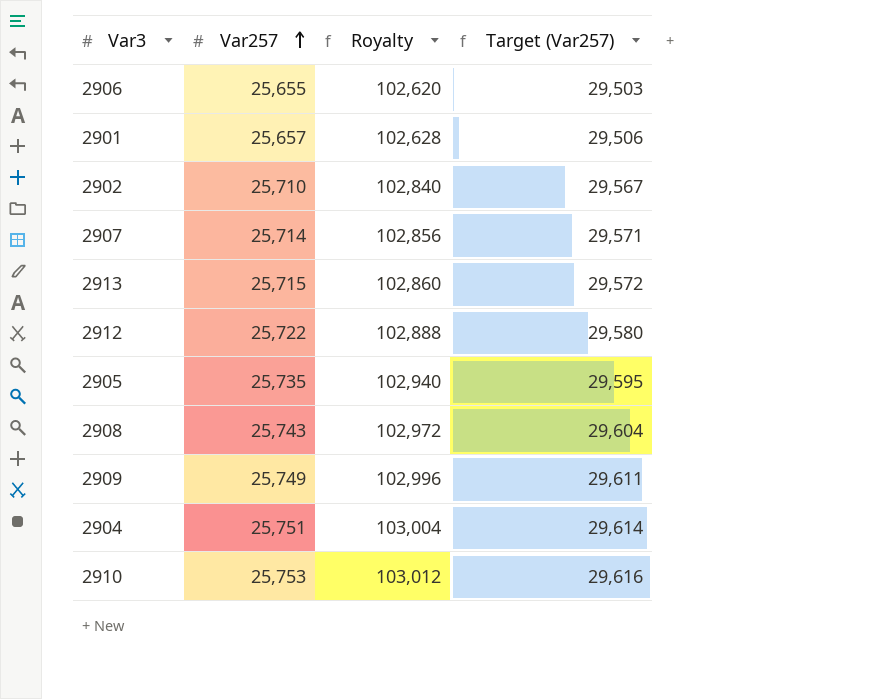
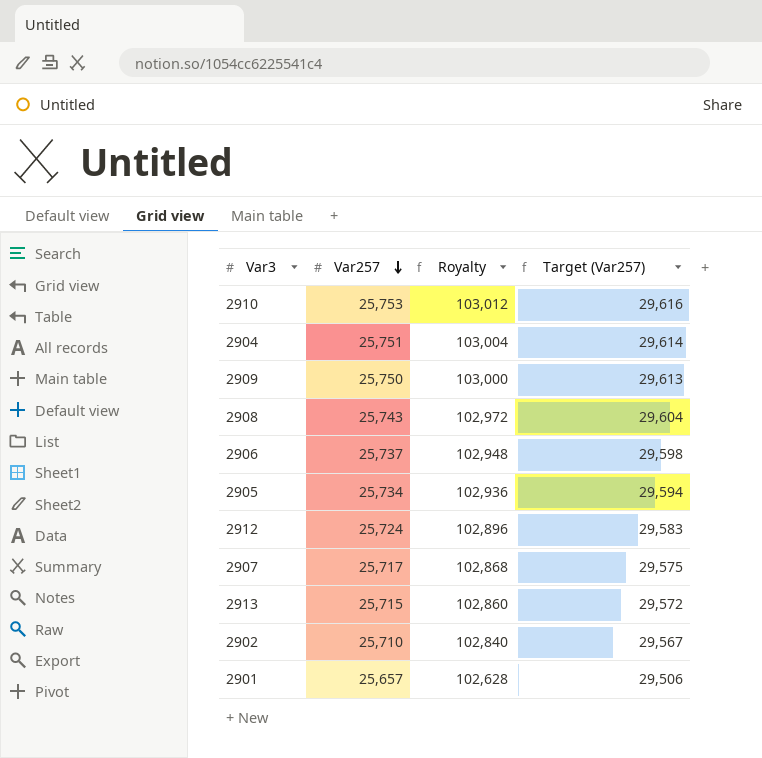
row order: Var257 ascending -> Var257 descending
2909 | Var257: 25,749 -> 25,750
2909 | Royalty: 102,996 -> 103,000
2909 | Target (Var257): 29,611 -> 29,613
2906 | Var257: 25,655 -> 25,737
2906 | Royalty: 102,620 -> 102,948
2906 | Target (Var257): 29,503 -> 29,598
2905 | Var257: 25,735 -> 25,734
2905 | Royalty: 102,940 -> 102,936
2905 | Target (Var257): 29,595 -> 29,594
2912 | Var257: 25,722 -> 25,724
2912 | Royalty: 102,888 -> 102,896
2912 | Target (Var257): 29,580 -> 29,583
2907 | Var257: 25,714 -> 25,717
2907 | Royalty: 102,856 -> 102,868
2907 | Target (Var257): 29,571 -> 29,575

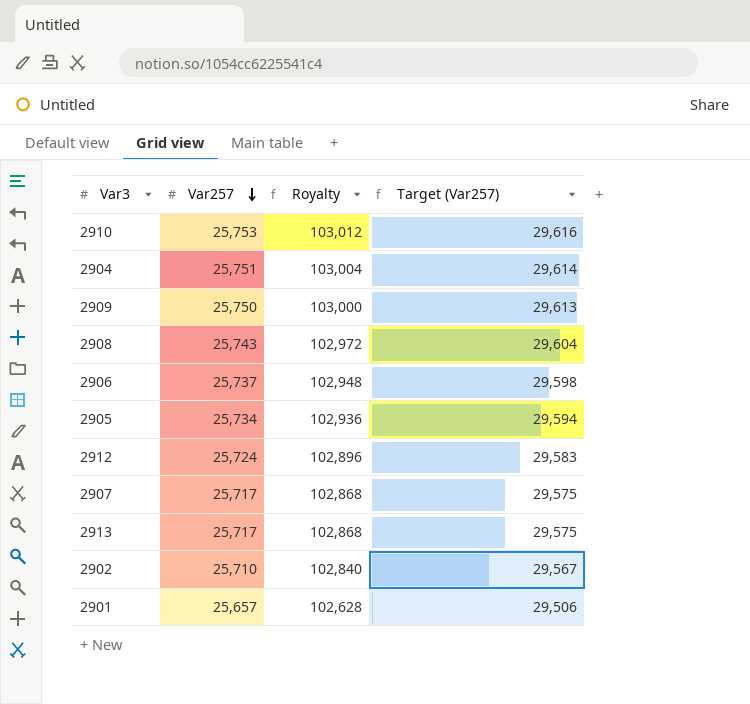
2913 | Var257: 25,715 -> 25,717
2913 | Royalty: 102,860 -> 102,868
2913 | Target (Var257): 29,572 -> 29,575

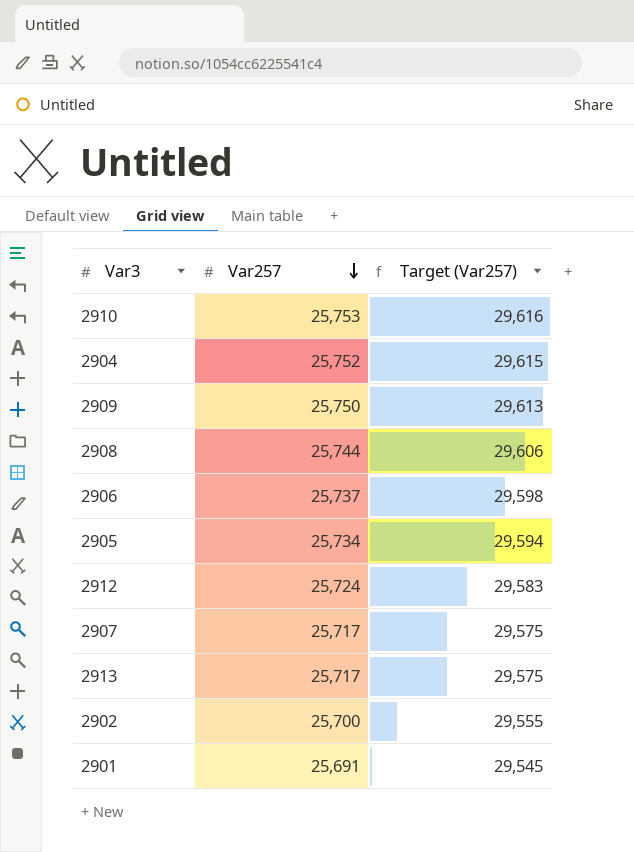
column Royalty | formula: [Var257] * 4 -> none
2904 | Var257: 25,751 -> 25,752
2904 | Target (Var257): 29,614 -> 29,615
2908 | Var257: 25,743 -> 25,744
2908 | Target (Var257): 29,604 -> 29,606
2902 | Var257: 25,710 -> 25,700
2902 | Target (Var257): 29,567 -> 29,555
2901 | Var257: 25,657 -> 25,691
2901 | Target (Var257): 29,506 -> 29,545

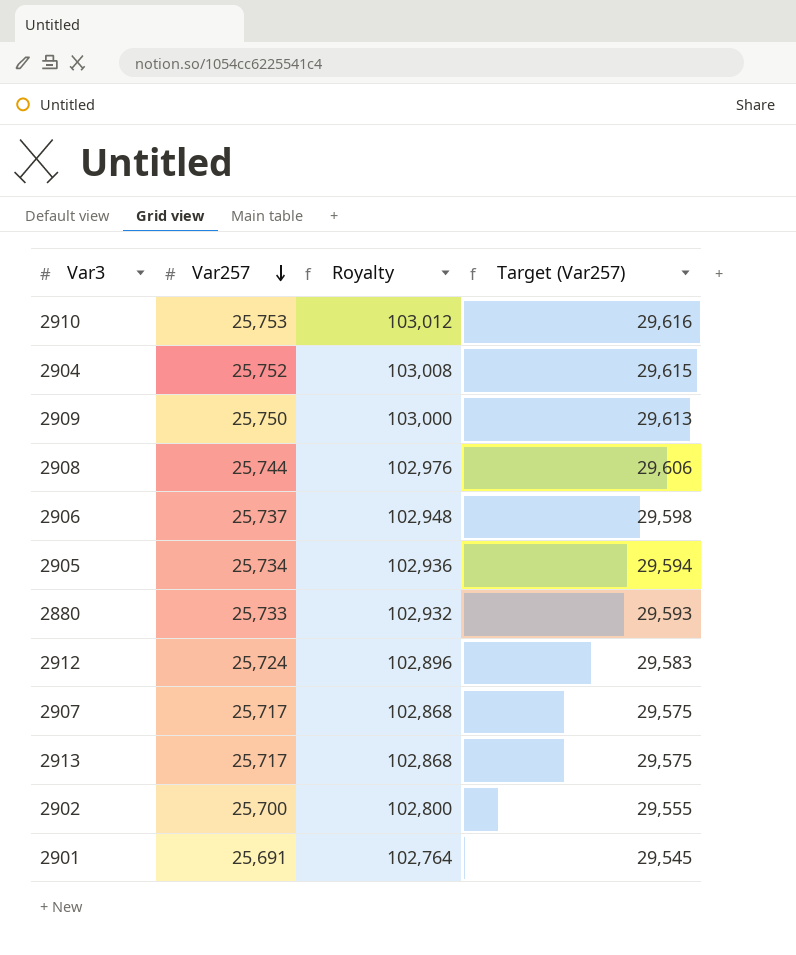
column Royalty | formula: none -> [Var257] * 4
row 2880: none -> 25,733 | 102,932 | 29,593

